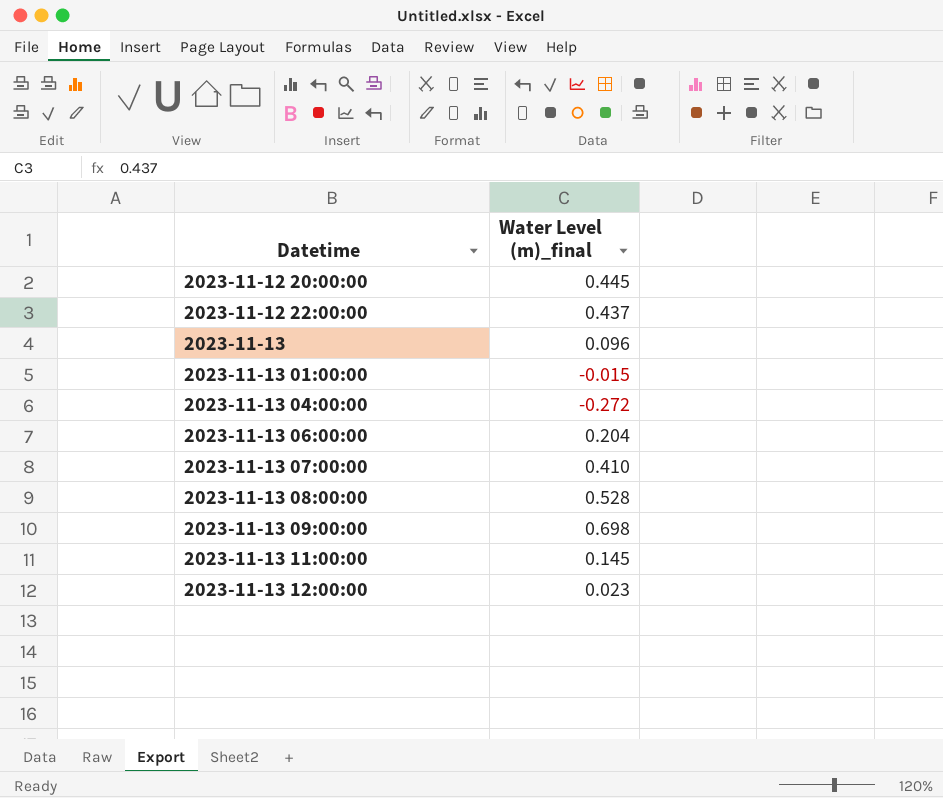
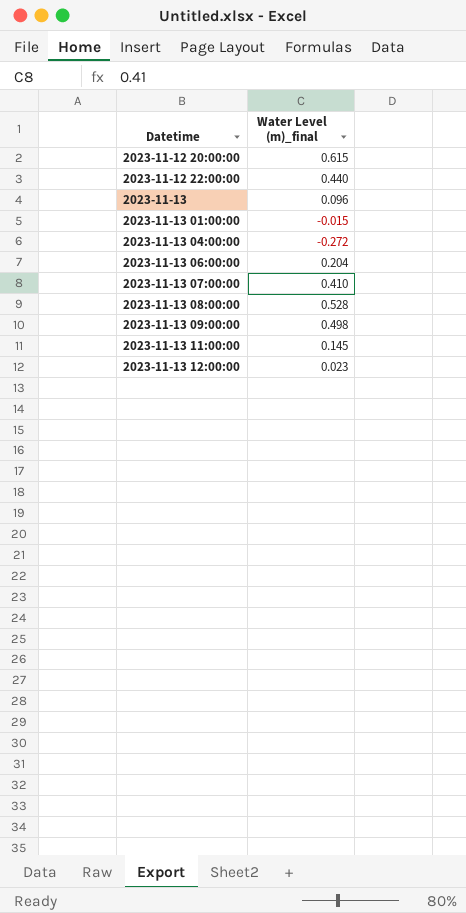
2023-11-12 20:00:00 | Water Level (m)_final: 0.445 -> 0.615
2023-11-12 22:00:00 | Water Level (m)_final: 0.437 -> 0.440
2023-11-13 09:00:00 | Water Level (m)_final: 0.698 -> 0.498

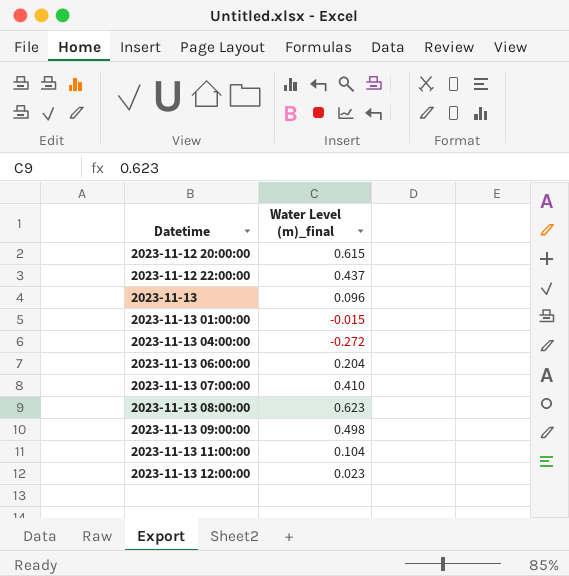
2023-11-12 22:00:00 | Water Level (m)_final: 0.440 -> 0.437
2023-11-13 08:00:00 | Water Level (m)_final: 0.528 -> 0.623
2023-11-13 11:00:00 | Water Level (m)_final: 0.145 -> 0.104

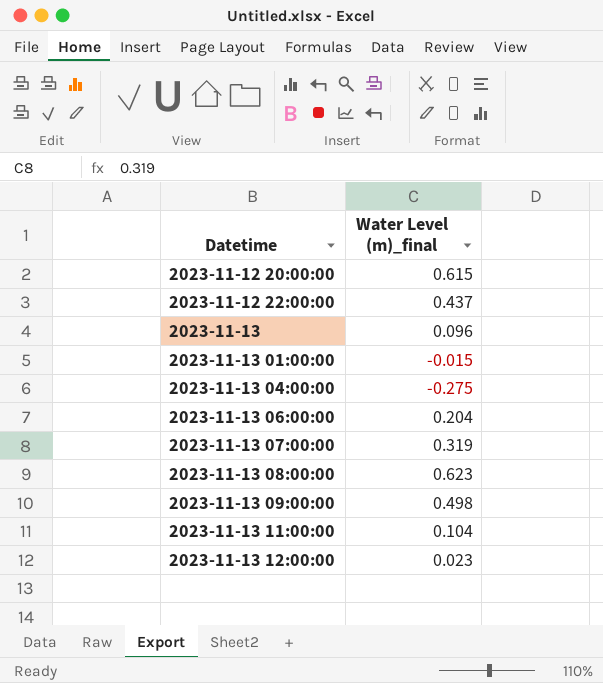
2023-11-13 04:00:00 | Water Level (m)_final: -0.272 -> -0.275
2023-11-13 07:00:00 | Water Level (m)_final: 0.410 -> 0.319

